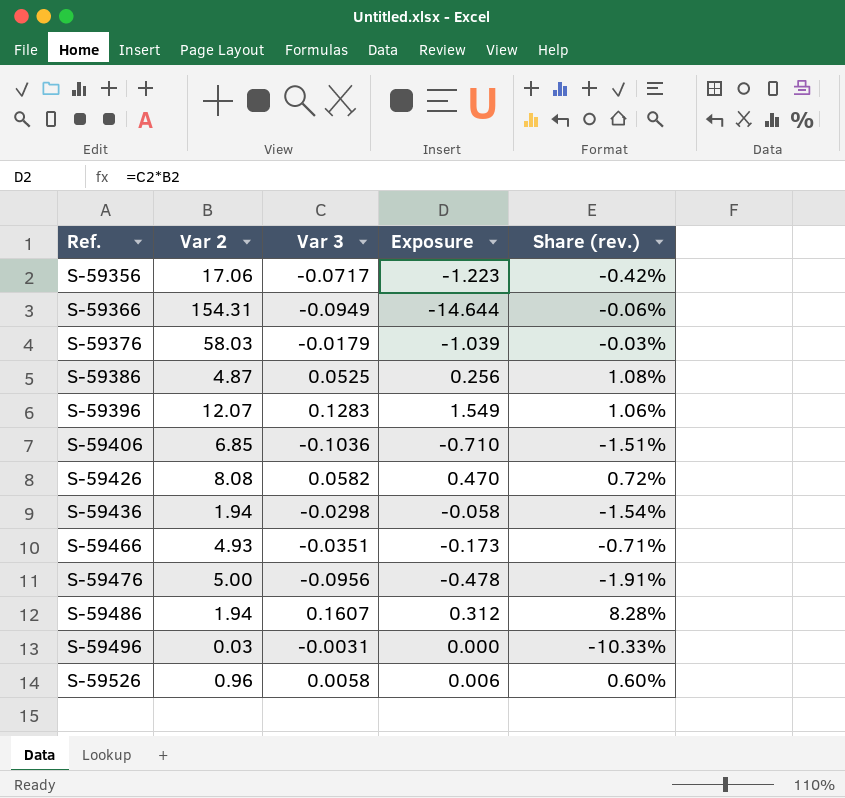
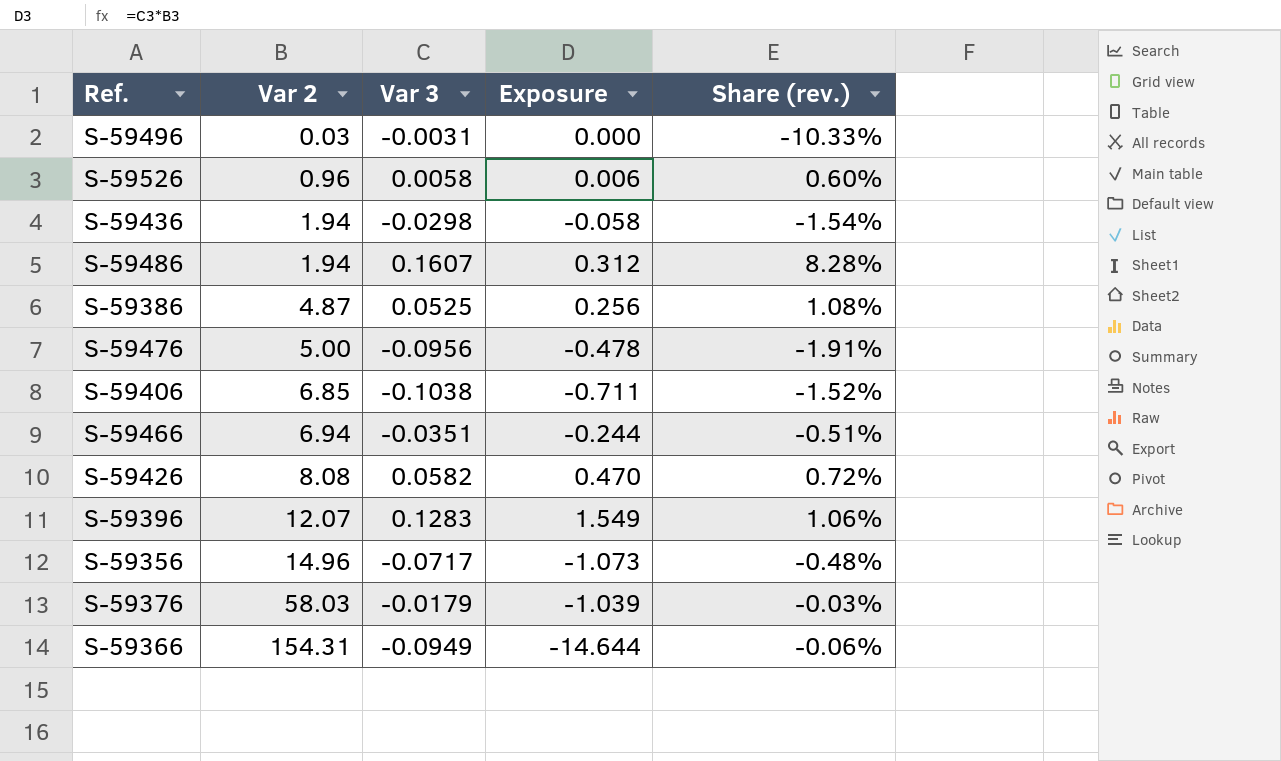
row order: Ref. ascending -> Var 2 ascending
S-59406 | Var 3: -0.1036 -> -0.1038
S-59406 | Exposure: -0.710 -> -0.711
S-59406 | Share (rev.): -1.51% -> -1.52%
S-59466 | Var 2: 4.93 -> 6.94
S-59466 | Exposure: -0.173 -> -0.244
S-59466 | Share (rev.): -0.71% -> -0.51%
S-59356 | Var 2: 17.06 -> 14.96
S-59356 | Exposure: -1.223 -> -1.073
S-59356 | Share (rev.): -0.42% -> -0.48%

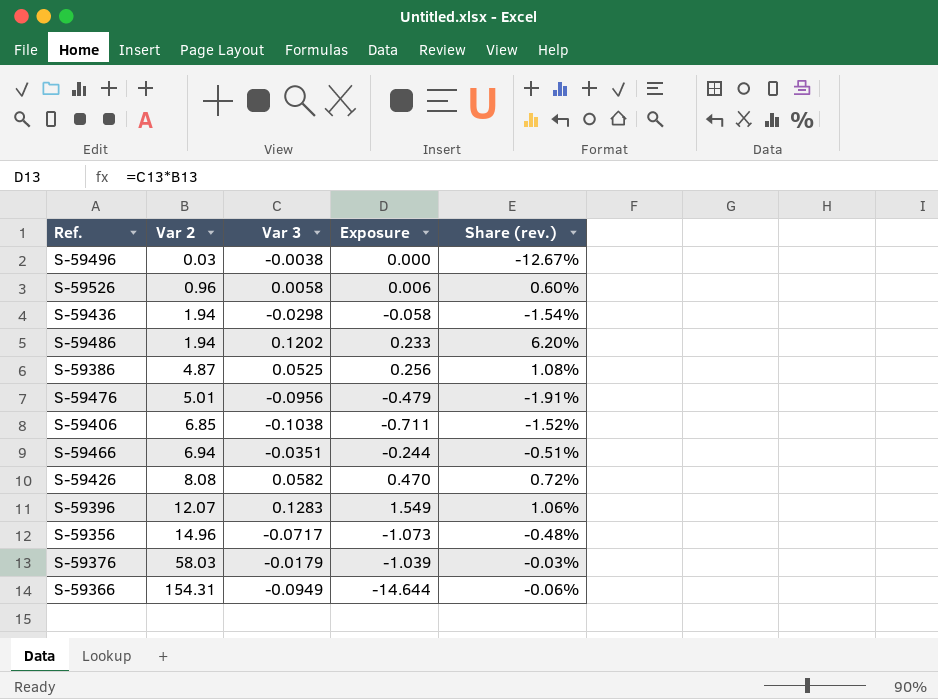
S-59496 | Var 3: -0.0031 -> -0.0038
S-59496 | Share (rev.): -10.33% -> -12.67%
S-59486 | Var 3: 0.1607 -> 0.1202
S-59486 | Exposure: 0.312 -> 0.233
S-59486 | Share (rev.): 8.28% -> 6.20%
S-59476 | Var 2: 5.00 -> 5.01
S-59476 | Exposure: -0.478 -> -0.479

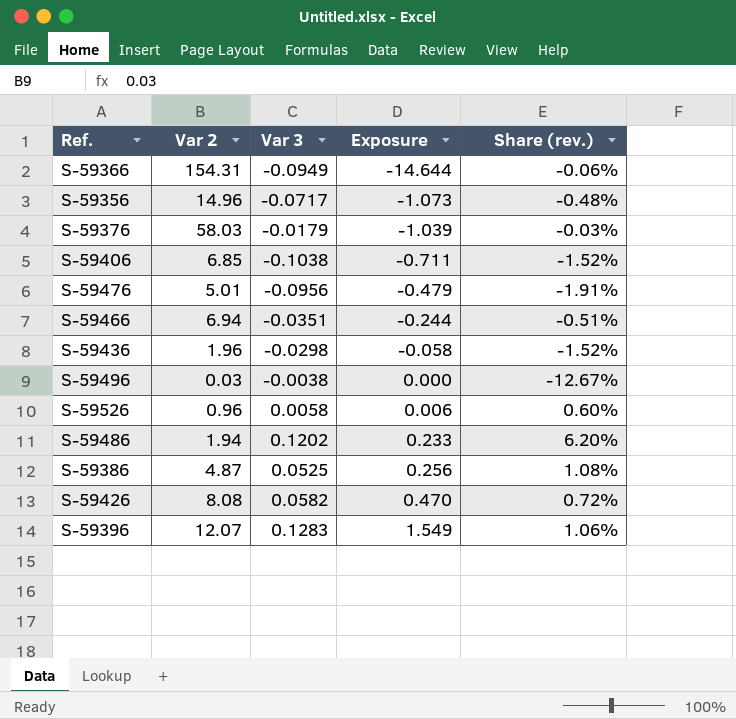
row order: Var 2 ascending -> Exposure ascending
S-59436 | Var 2: 1.94 -> 1.96
S-59436 | Share (rev.): -1.54% -> -1.52%

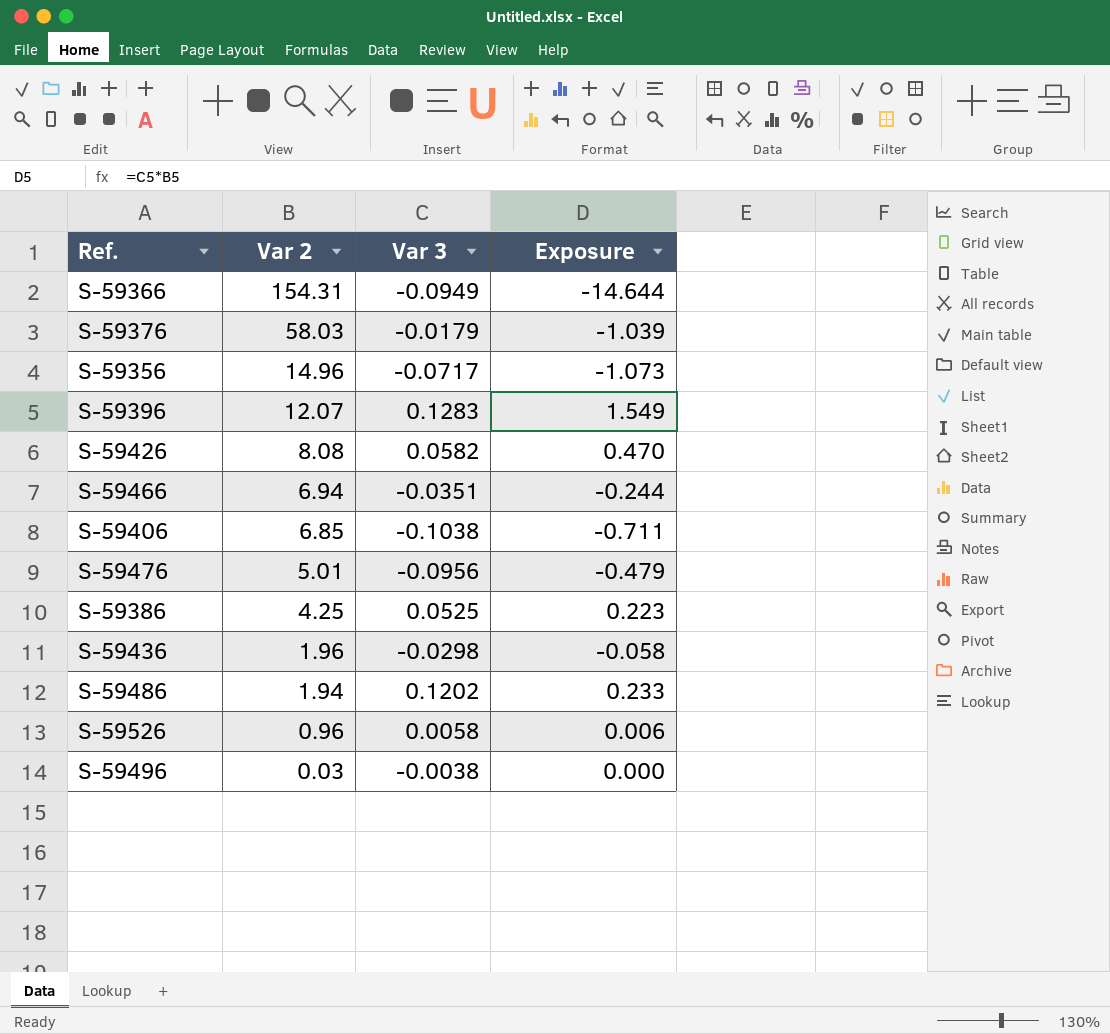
row order: Exposure ascending -> Var 2 descending
column Share (rev.) | formula: [Var 3] / [Var 2] -> none
S-59386 | Var 2: 4.87 -> 4.25
S-59386 | Exposure: 0.256 -> 0.223

